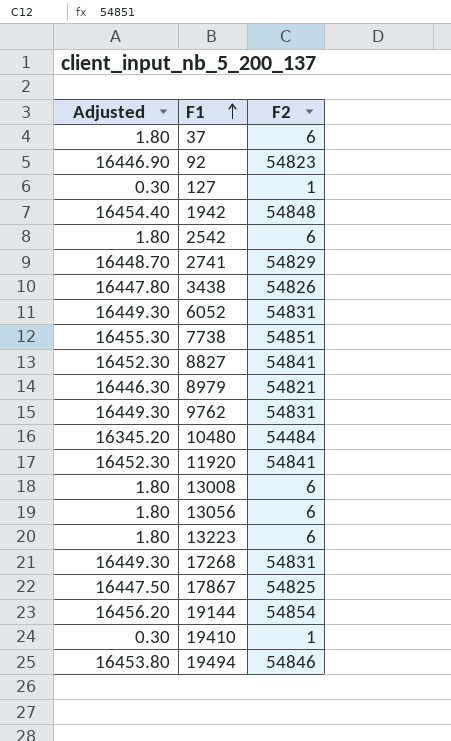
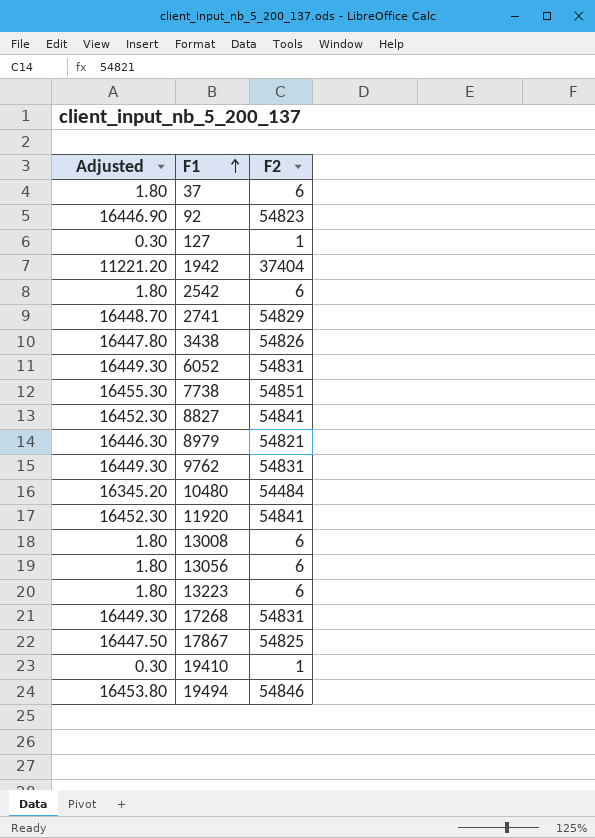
row 19144: 16456.20 | 54854 -> none
1942 | Adjusted: 16454.40 -> 11221.20
1942 | F2: 54848 -> 37404

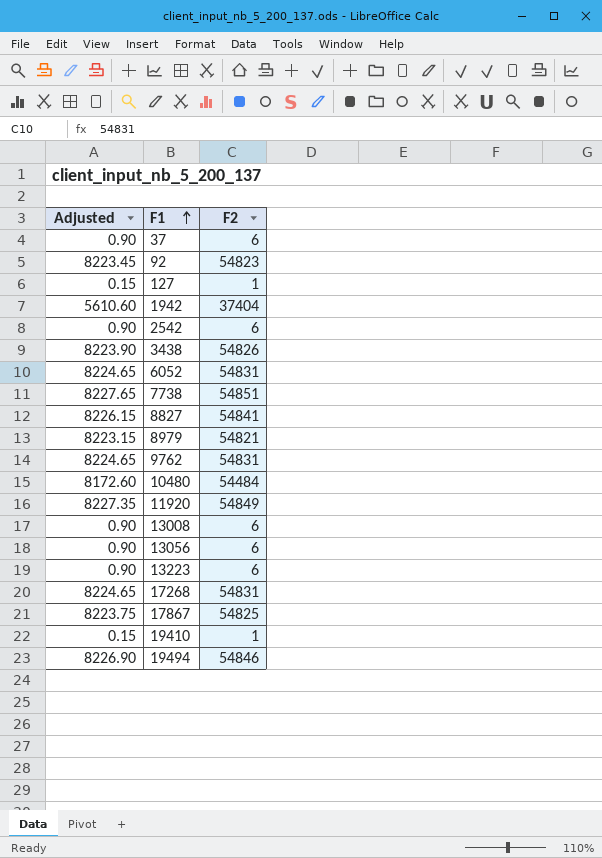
column Adjusted | formula: [F2] * 0.3 -> [F2] * 0.15
row 2741: 16448.70 | 54829 -> none
11920 | F2: 54841 -> 54849

